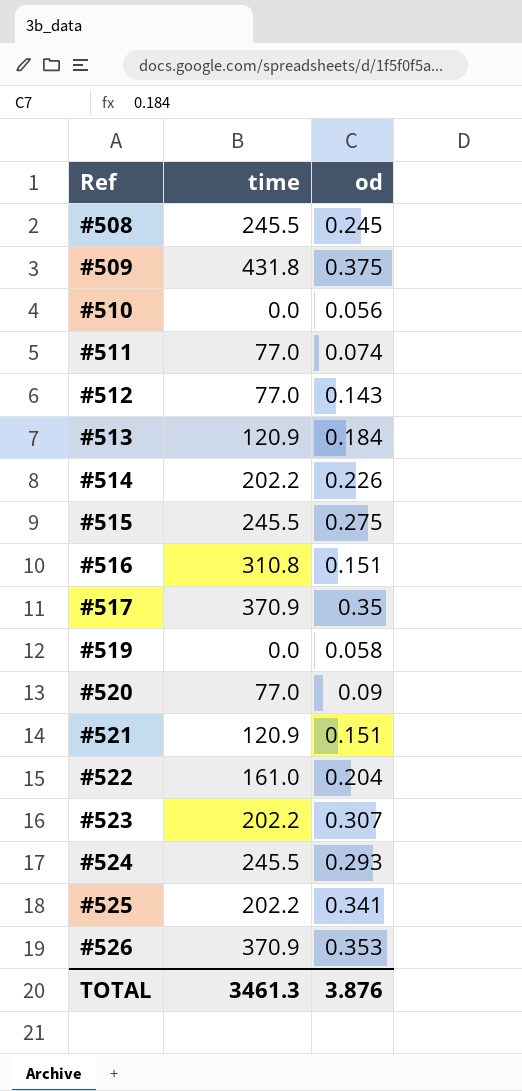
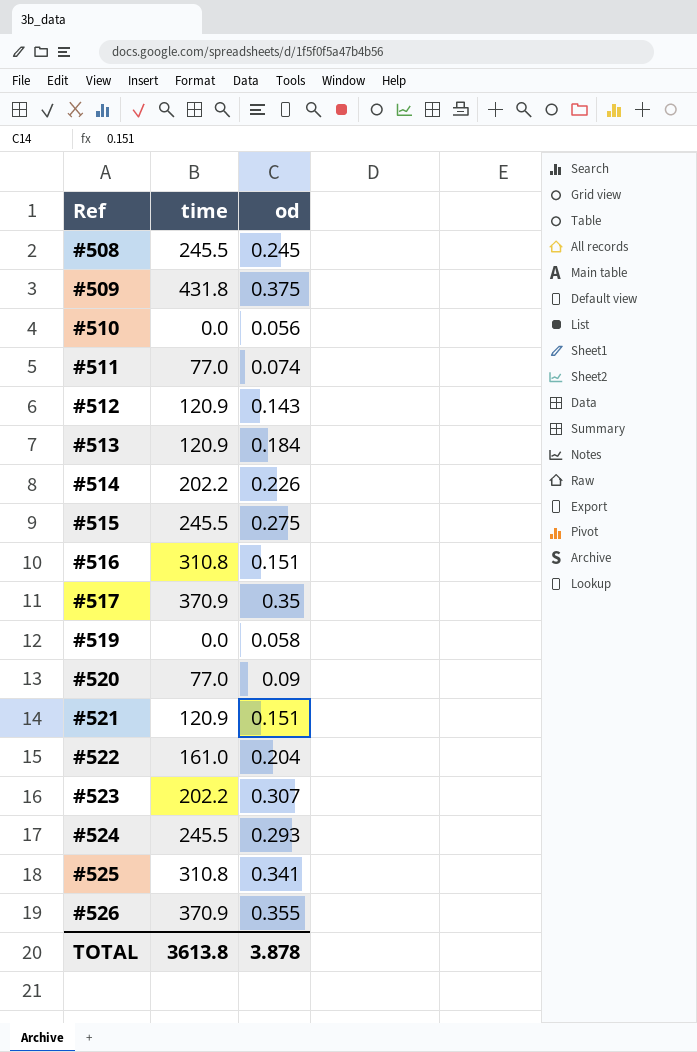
#512 | time: 77.0 -> 120.9
#525 | time: 202.2 -> 310.8
#526 | od: 0.353 -> 0.355
TOTAL | time: 3461.3 -> 3613.8
TOTAL | od: 3.876 -> 3.878

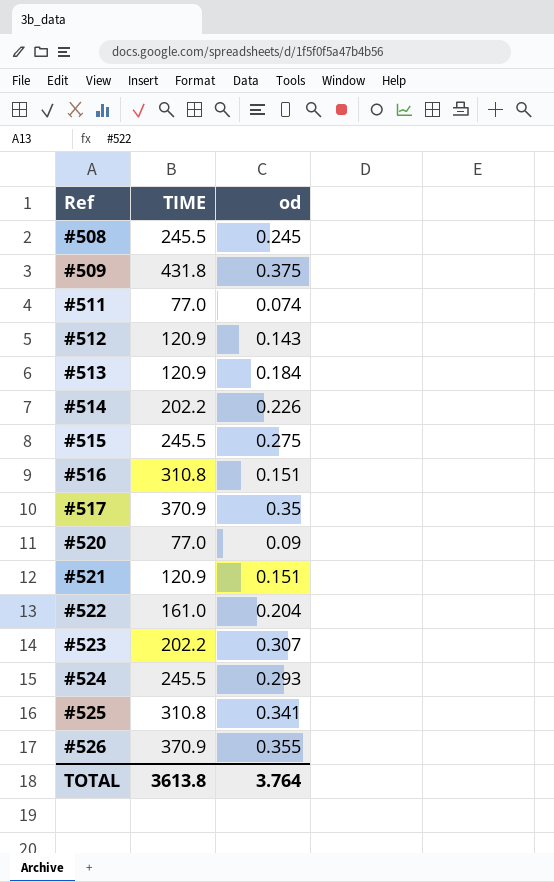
column name: time -> TIME
row #510: 0.0 | 0.056 -> none
row #519: 0.0 | 0.058 -> none
TOTAL | od: 3.878 -> 3.764

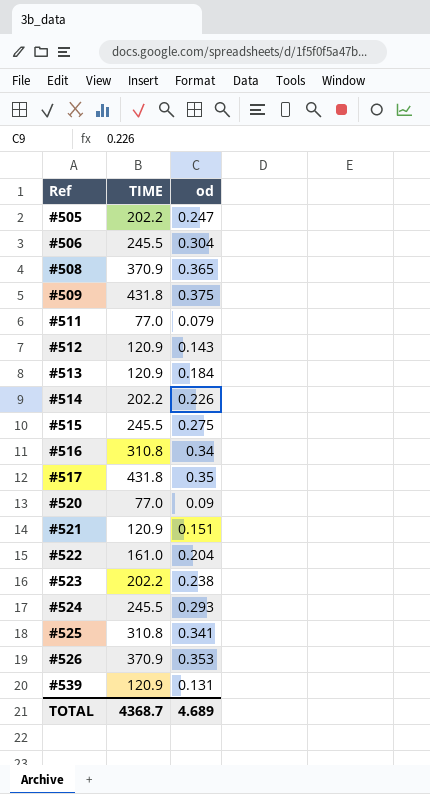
row #505: none -> 202.2 | 0.247
row #506: none -> 245.5 | 0.304
#508 | TIME: 245.5 -> 370.9
#508 | od: 0.245 -> 0.365
#511 | od: 0.074 -> 0.079
#516 | od: 0.151 -> 0.34
#517 | TIME: 370.9 -> 431.8
#523 | od: 0.307 -> 0.238
#526 | od: 0.355 -> 0.353
row #539: none -> 120.9 | 0.131
TOTAL | TIME: 3613.8 -> 4368.7
TOTAL | od: 3.764 -> 4.689

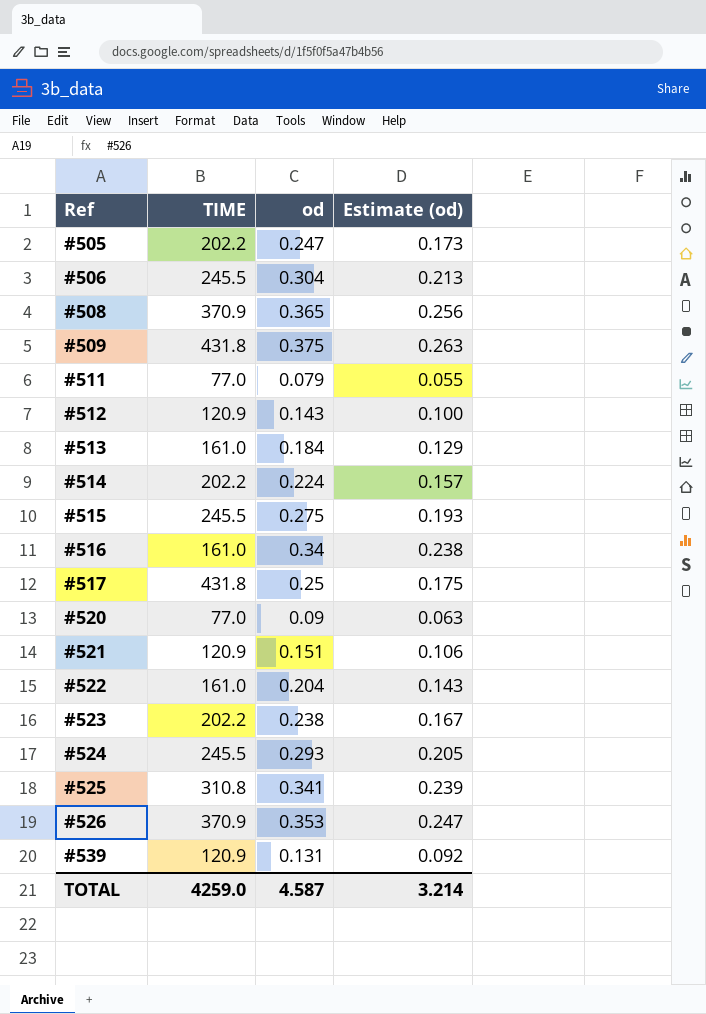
column Estimate (od) | formula: none -> [od] * 0.7
#513 | TIME: 120.9 -> 161.0
#514 | od: 0.226 -> 0.224
#516 | TIME: 310.8 -> 161.0
#517 | od: 0.35 -> 0.25
TOTAL | TIME: 4368.7 -> 4259.0
TOTAL | od: 4.689 -> 4.587

